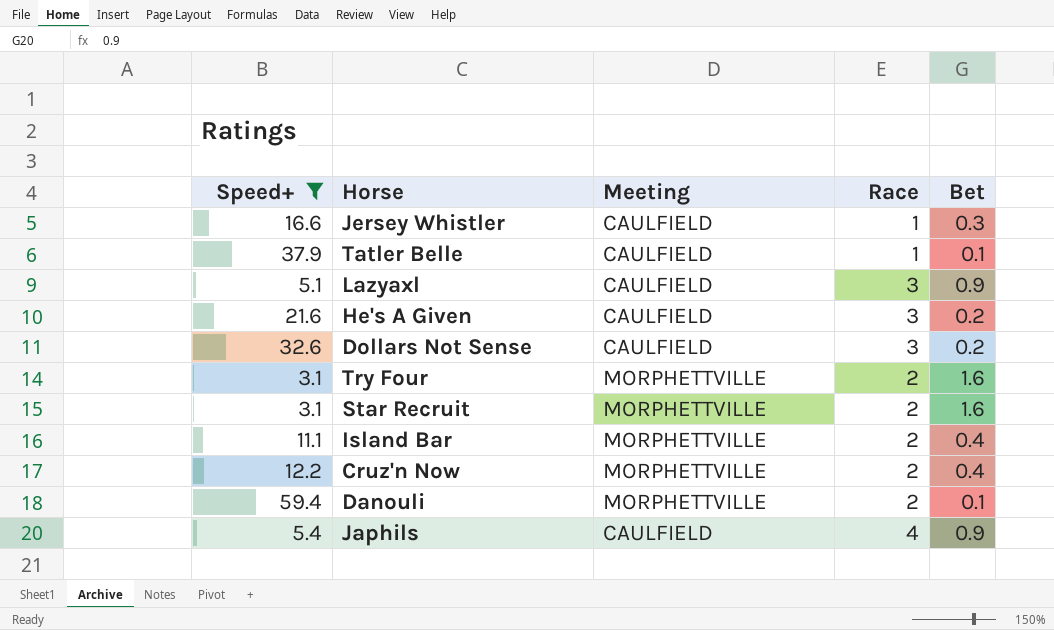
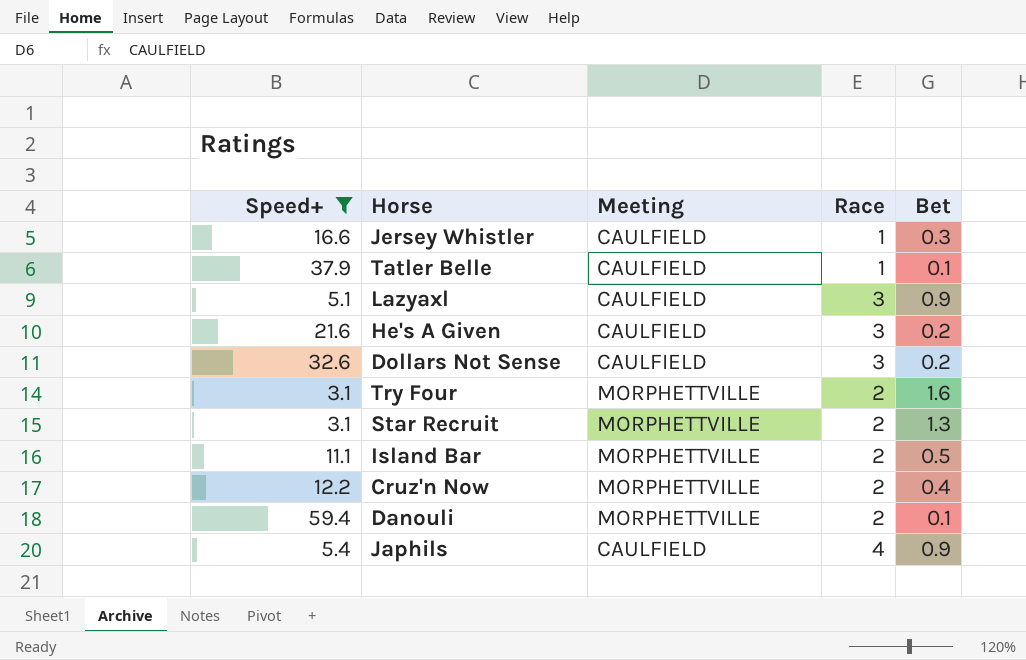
Star Recruit | Bet: 1.6 -> 1.3
Island Bar | Bet: 0.4 -> 0.5

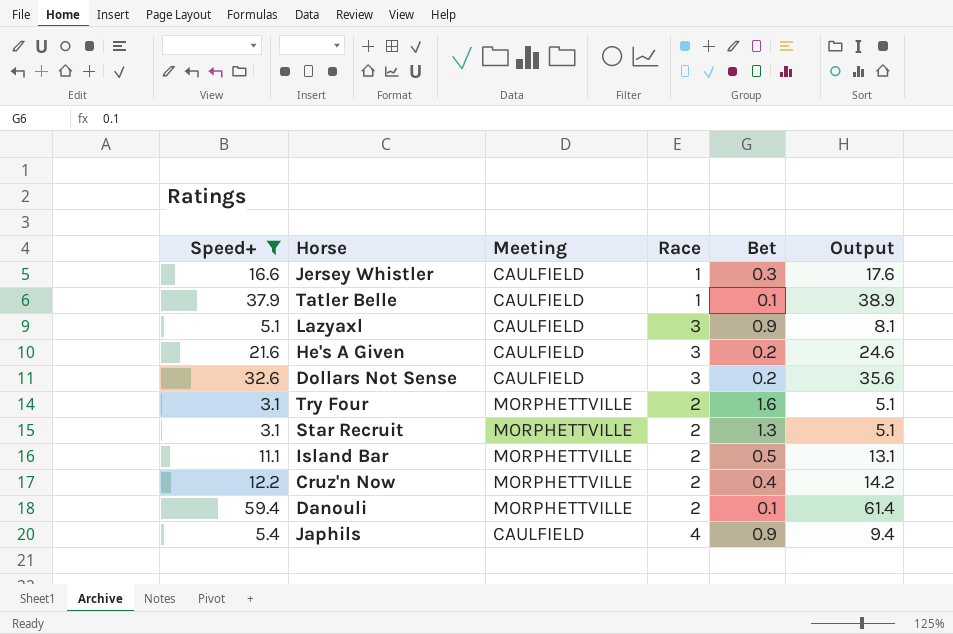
column Output | formula: none -> [Speed+] + [Race]

